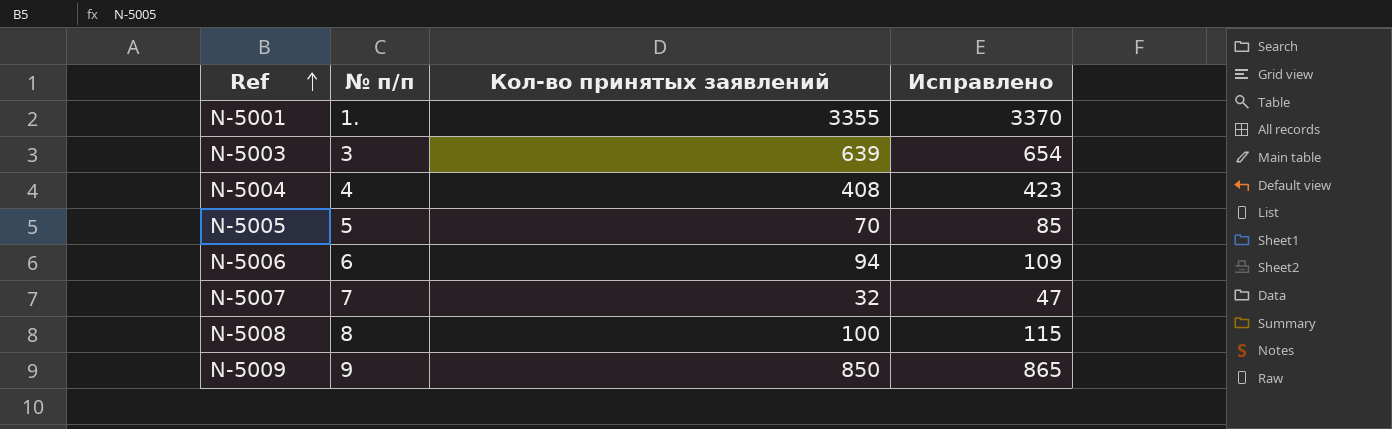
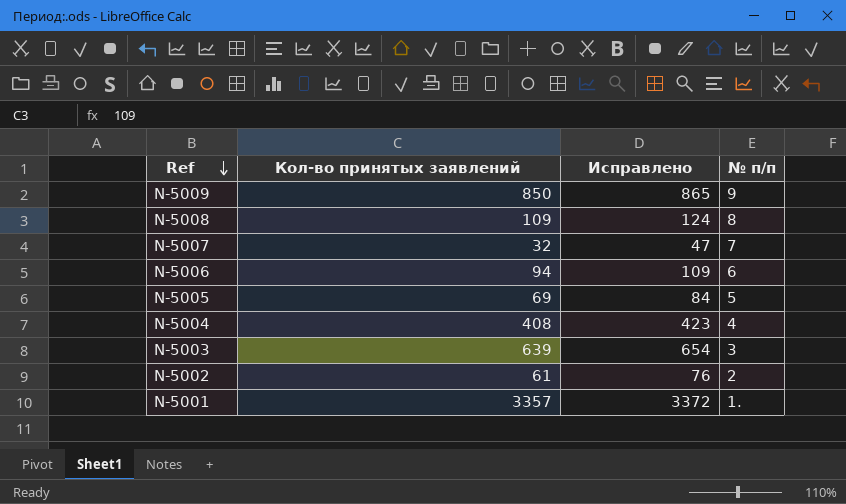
row order: Ref ascending -> Ref descending
column № п/п | position: 2 -> 4
N-5008 | Кол-во принятых заявлений: 100 -> 109
N-5008 | Исправлено: 115 -> 124
N-5005 | Кол-во принятых заявлений: 70 -> 69
N-5005 | Исправлено: 85 -> 84
row N-5002: none -> 61 | 76 | 2
N-5001 | Кол-во принятых заявлений: 3355 -> 3357
N-5001 | Исправлено: 3370 -> 3372

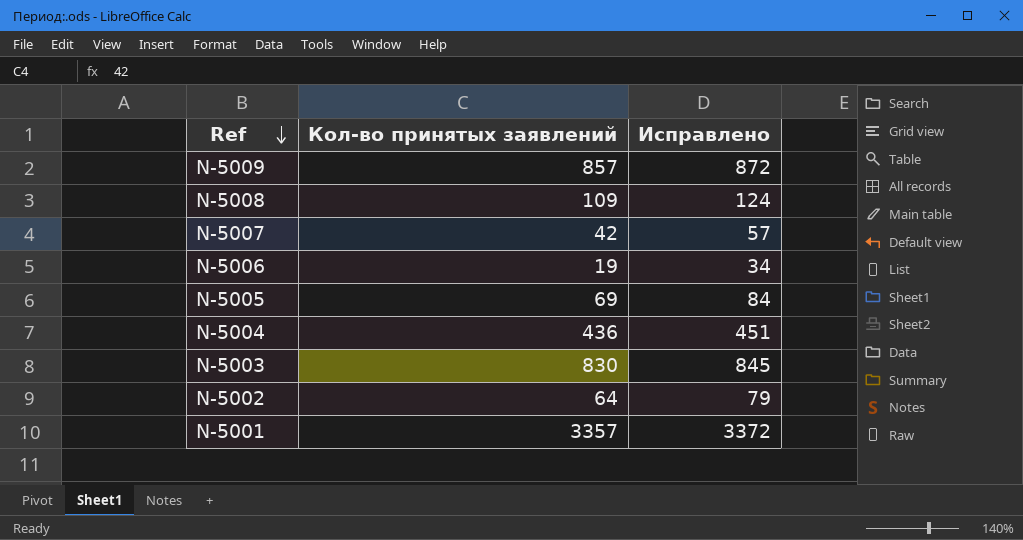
column № п/п | position: 4 -> none
N-5009 | Кол-во принятых заявлений: 850 -> 857
N-5009 | Исправлено: 865 -> 872
N-5007 | Кол-во принятых заявлений: 32 -> 42
N-5007 | Исправлено: 47 -> 57
N-5006 | Кол-во принятых заявлений: 94 -> 19
N-5006 | Исправлено: 109 -> 34
N-5004 | Кол-во принятых заявлений: 408 -> 436
N-5004 | Исправлено: 423 -> 451
N-5003 | Кол-во принятых заявлений: 639 -> 830
N-5003 | Исправлено: 654 -> 845
N-5002 | Кол-во принятых заявлений: 61 -> 64
N-5002 | Исправлено: 76 -> 79

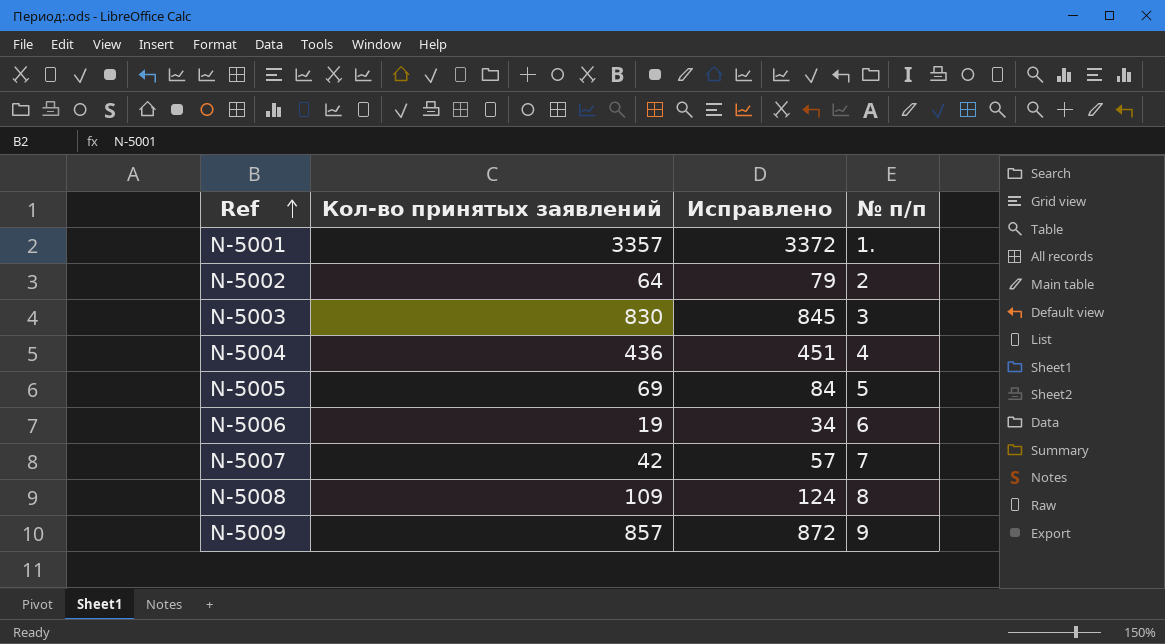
row order: Ref descending -> Ref ascending
column № п/п | position: none -> 4

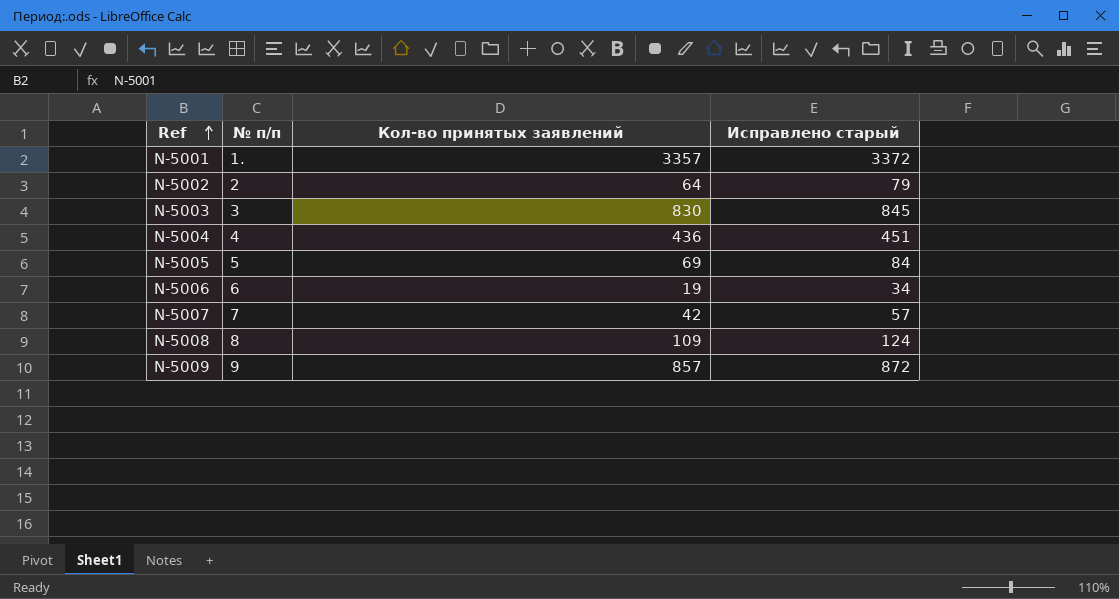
column № п/п | position: 4 -> 2
column name: Исправлено -> Исправлено старый

